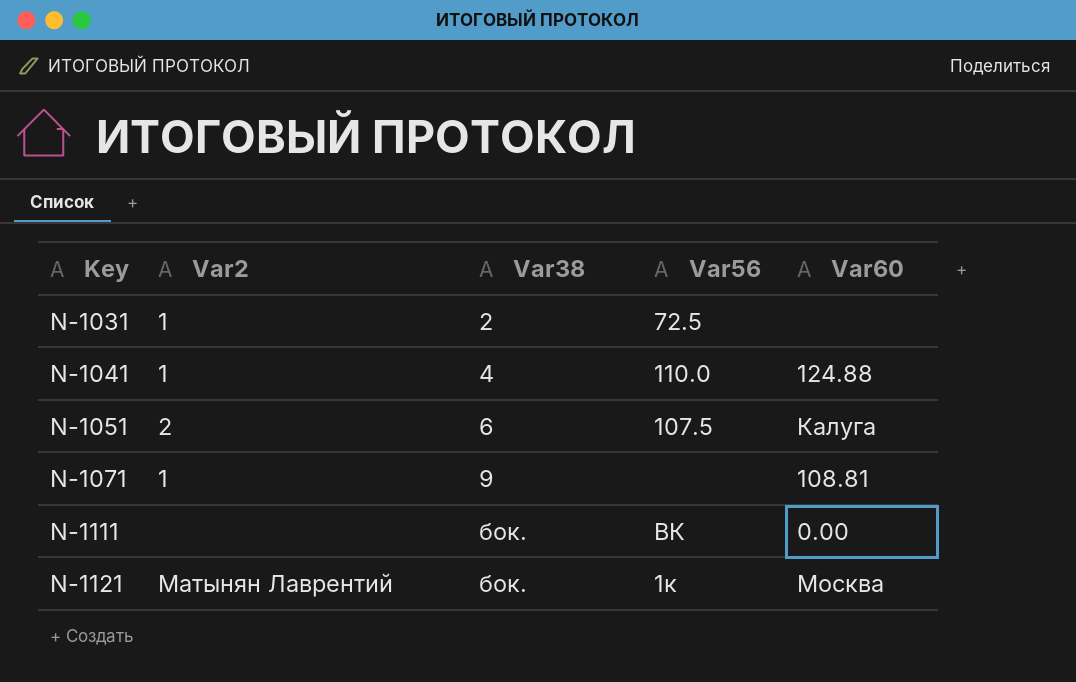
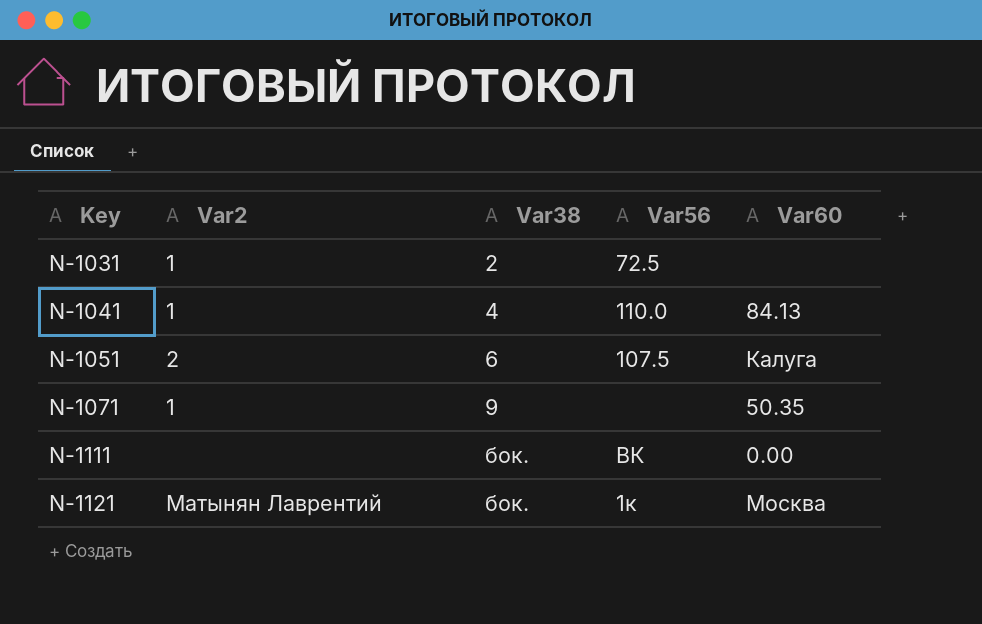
N-1041 | Var60: 124.88 -> 84.13
N-1071 | Var60: 108.81 -> 50.35

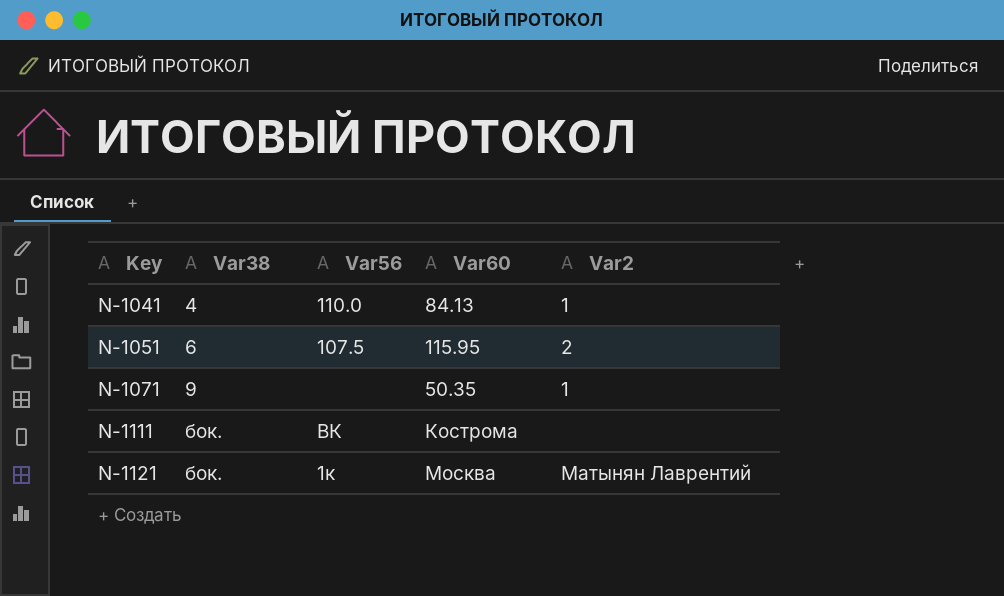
column Var2 | position: 2 -> 5
row N-1031: 1 | 2 | 72.5 | none -> none
N-1051 | Var60: Калуга -> 115.95
N-1111 | Var60: 0.00 -> Кострома

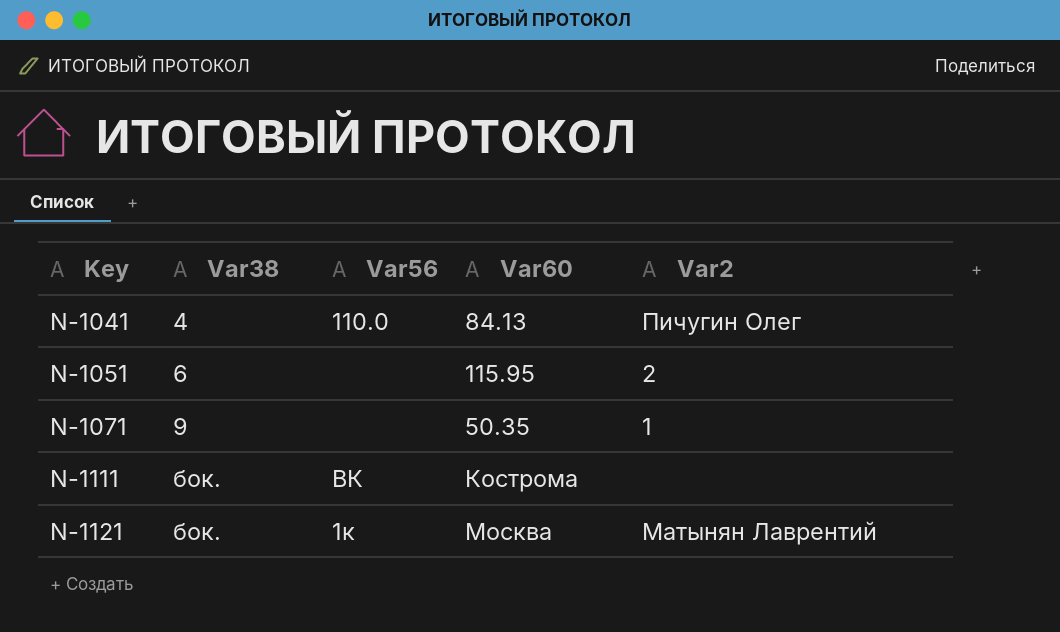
N-1041 | Var2: 1 -> Пичугин Олег
N-1051 | Var56: 107.5 -> none

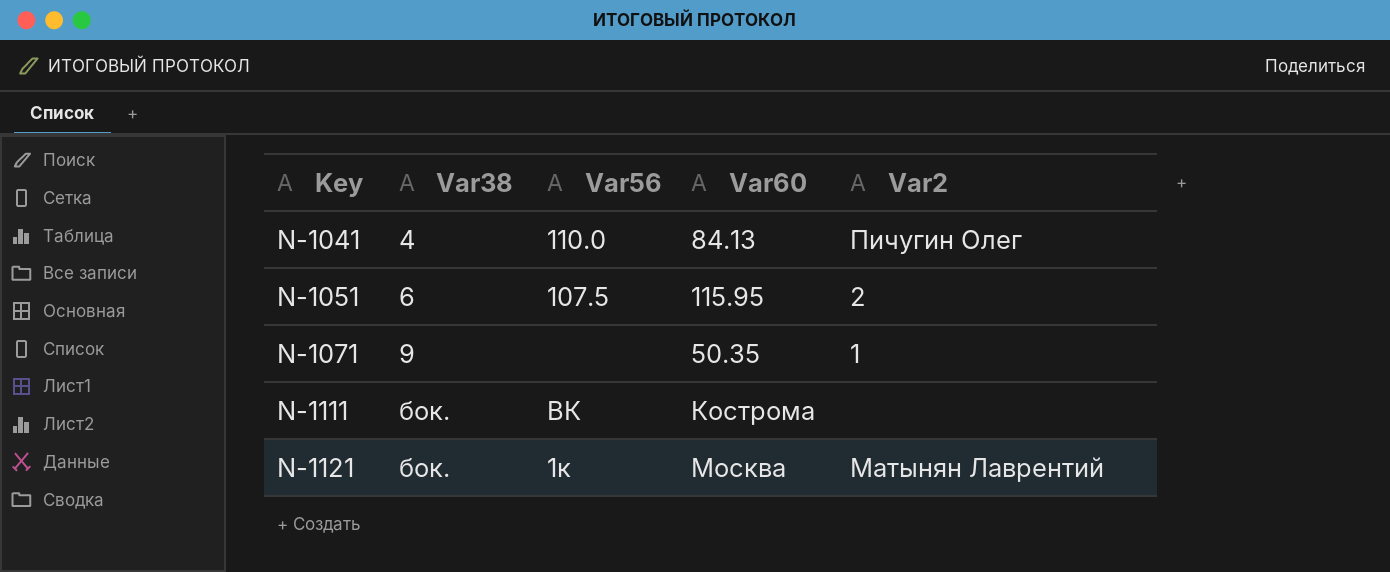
N-1051 | Var56: none -> 107.5

